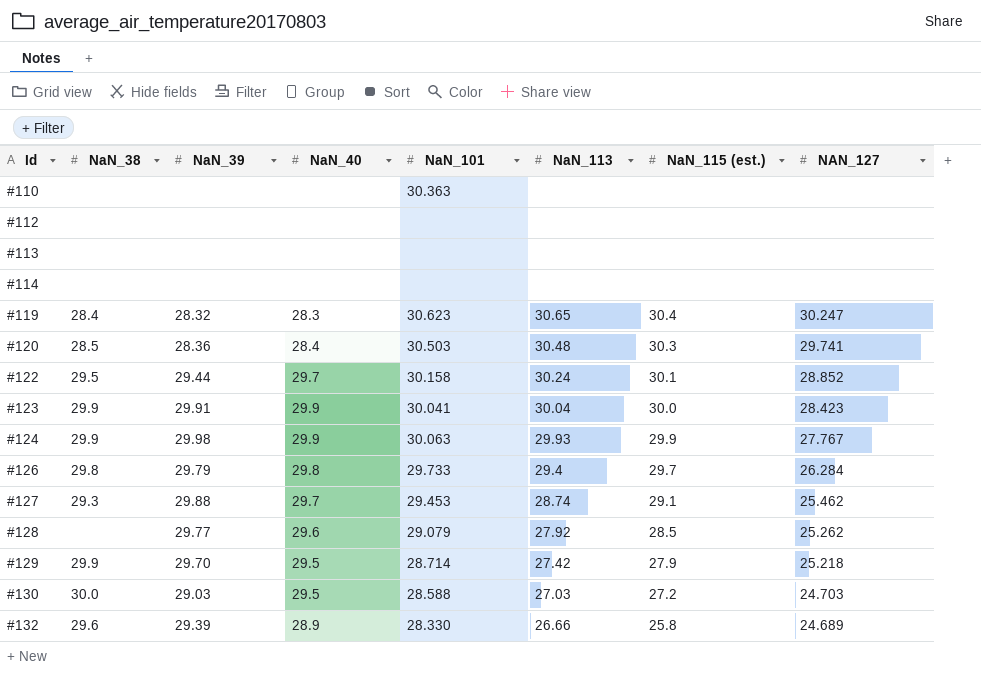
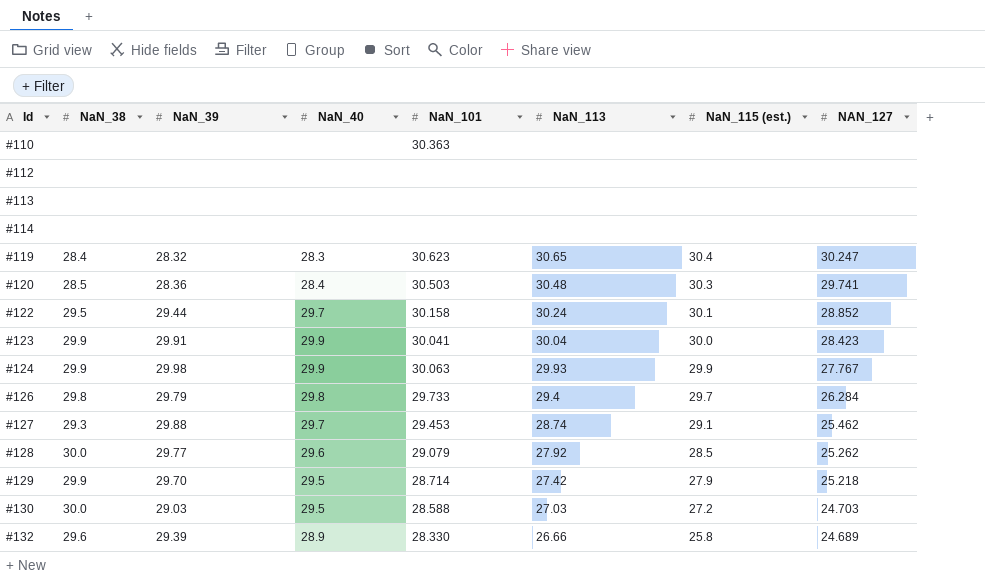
#128 | NaN_38: none -> 30.0

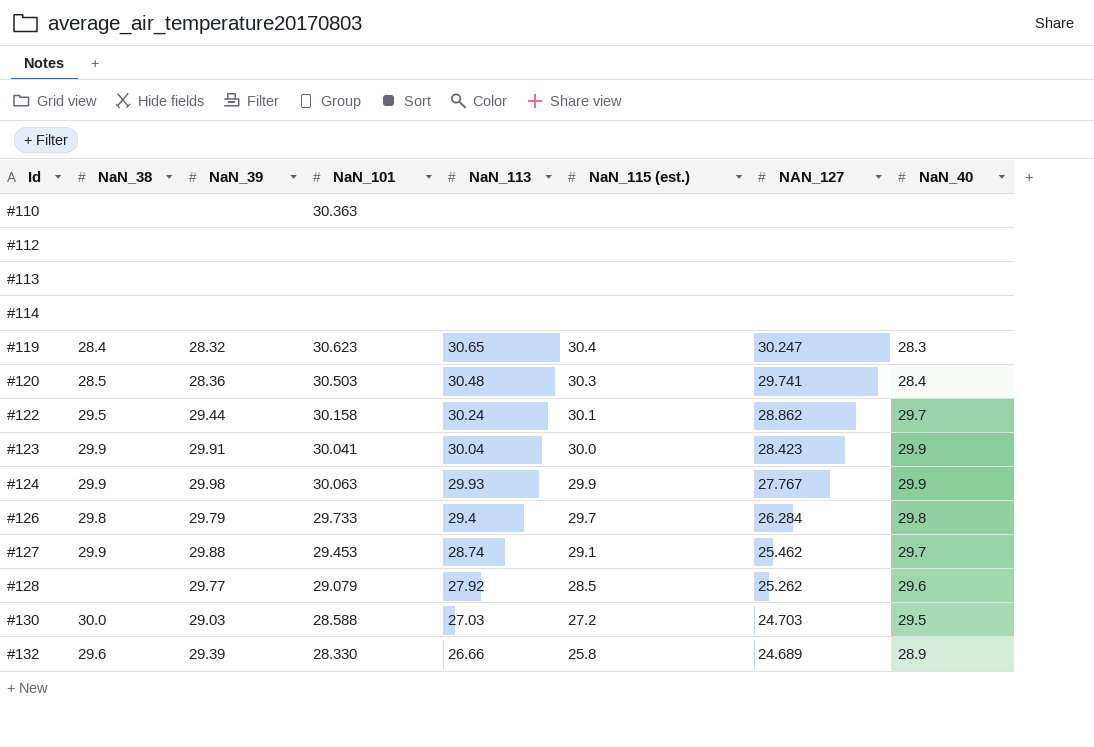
column NaN_40 | position: 4 -> 8
row #129: 29.9 | 29.70 | 29.5 | 28.714 | 27.42 | 27.9 | 25.218 -> none
#122 | NAN_127: 28.852 -> 28.862
#127 | NaN_38: 29.3 -> 29.9
#128 | NaN_38: 30.0 -> none

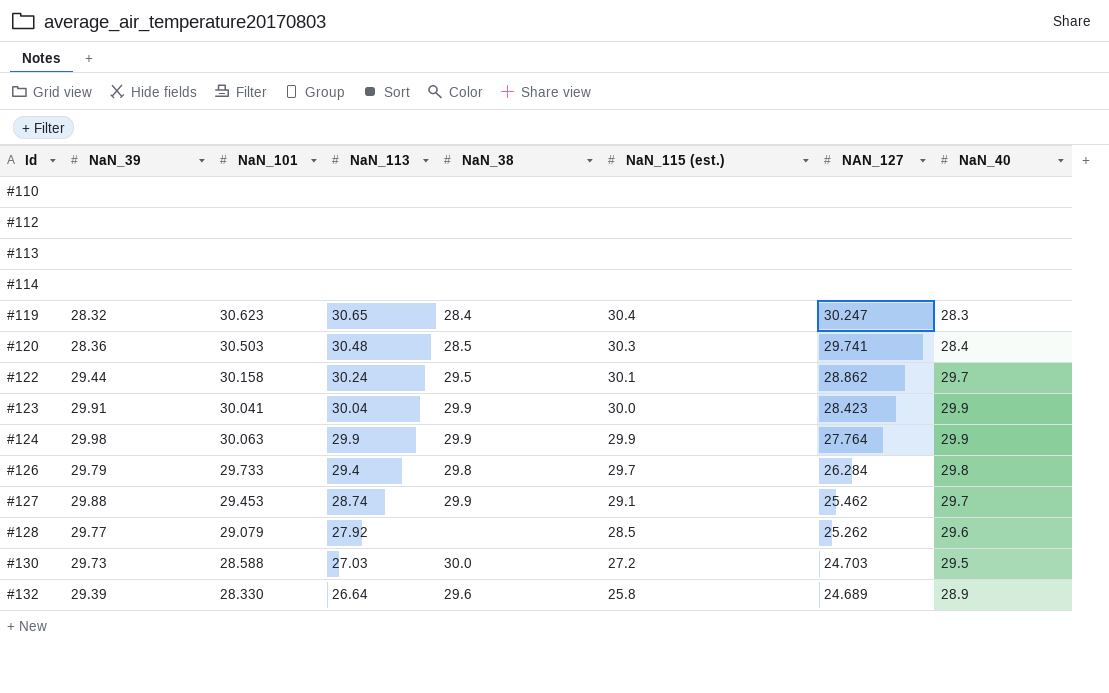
column NaN_38 | position: 2 -> 5
#110 | NaN_101: 30.363 -> none
#124 | NaN_113: 29.93 -> 29.9
#124 | NAN_127: 27.767 -> 27.764
#130 | NaN_39: 29.03 -> 29.73
#132 | NaN_113: 26.66 -> 26.64

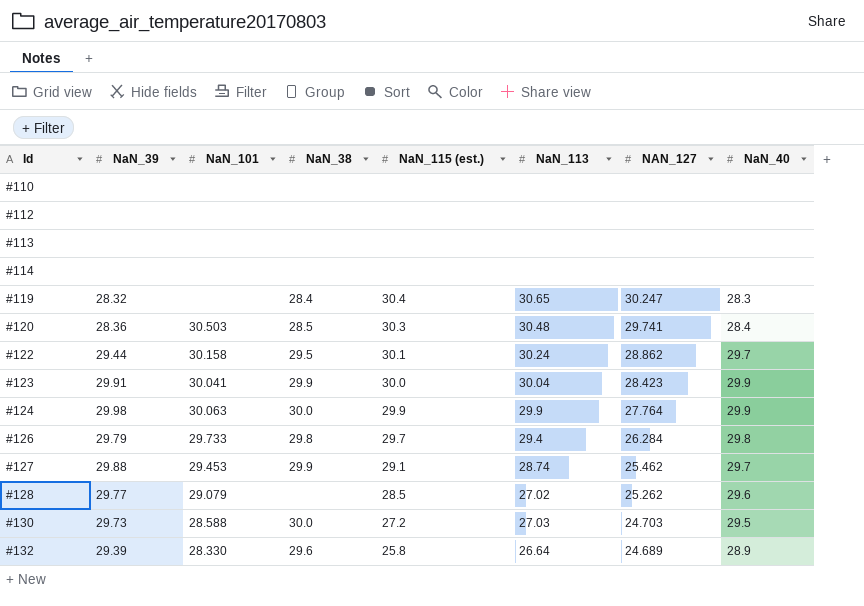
column NaN_113 | position: 4 -> 6
#119 | NaN_101: 30.623 -> none
#124 | NaN_38: 29.9 -> 30.0
#128 | NaN_113: 27.92 -> 27.02

